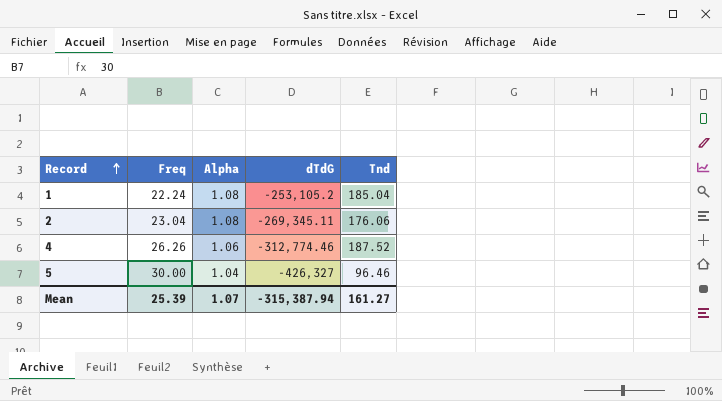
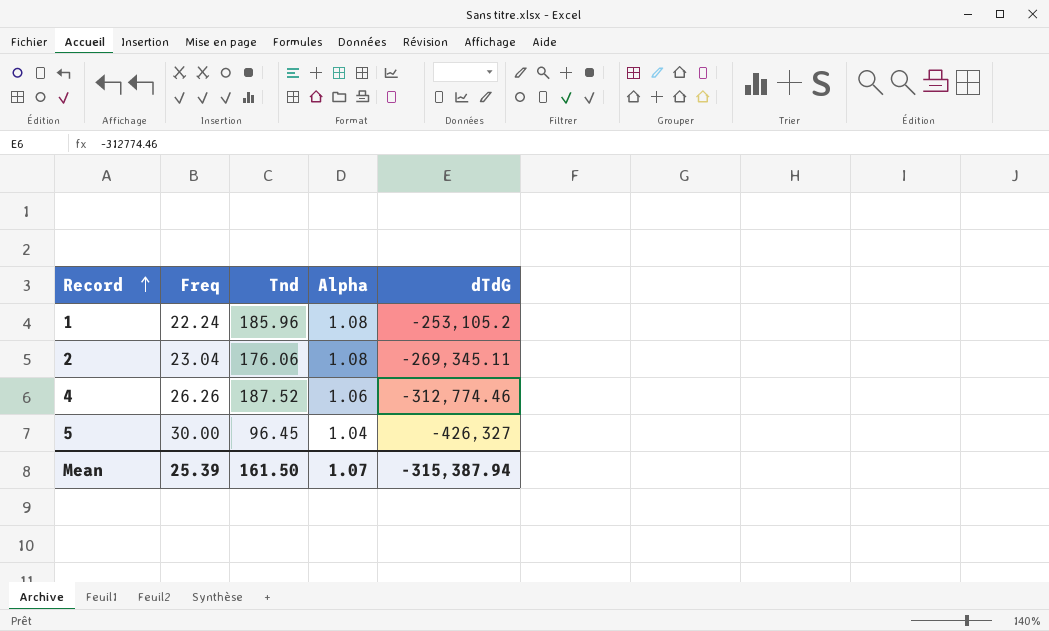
column Tnd | position: 5 -> 3
1 | Tnd: 185.04 -> 185.96
5 | Tnd: 96.46 -> 96.45
Mean | Tnd: 161.27 -> 161.50

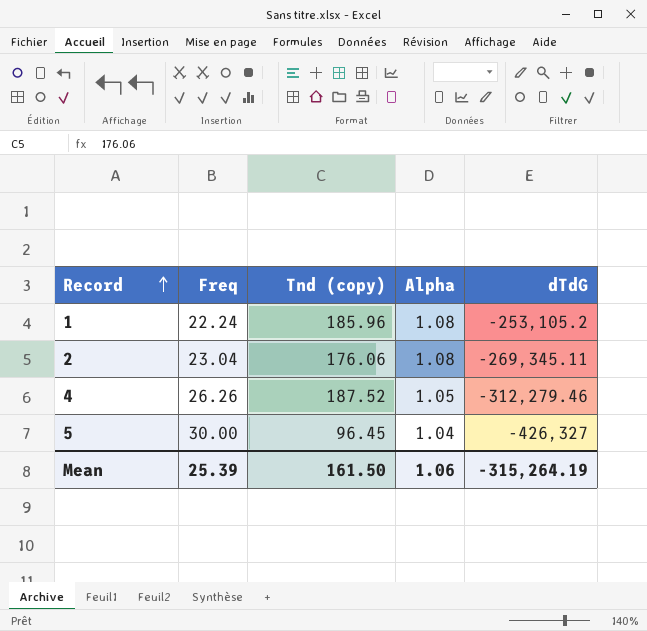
column name: Tnd -> Tnd (copy)
4 | Alpha: 1.06 -> 1.05
4 | dTdG: -312,774.46 -> -312,279.46
Mean | Alpha: 1.07 -> 1.06
Mean | dTdG: -315,387.94 -> -315,264.19

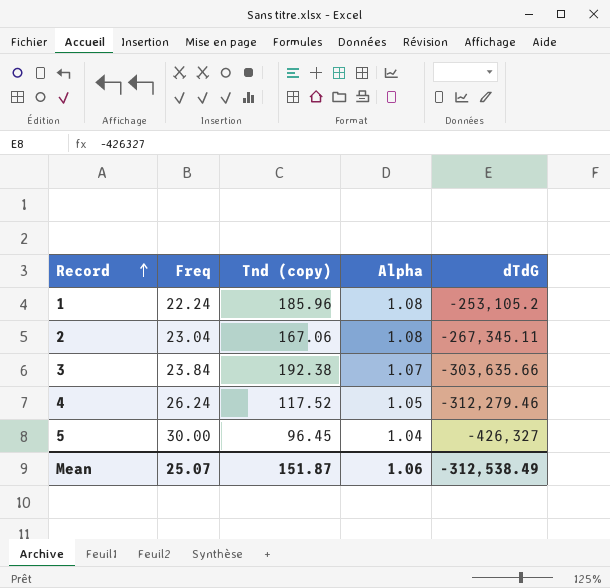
2 | Tnd (copy): 176.06 -> 167.06
2 | dTdG: -269,345.11 -> -267,345.11
row 3: none -> 23.84 | 192.38 | 1.07 | -303,635.66
4 | Freq: 26.26 -> 26.24
4 | Tnd (copy): 187.52 -> 117.52
Mean | Freq: 25.39 -> 25.07
Mean | Tnd (copy): 161.50 -> 151.87
Mean | dTdG: -315,264.19 -> -312,538.49

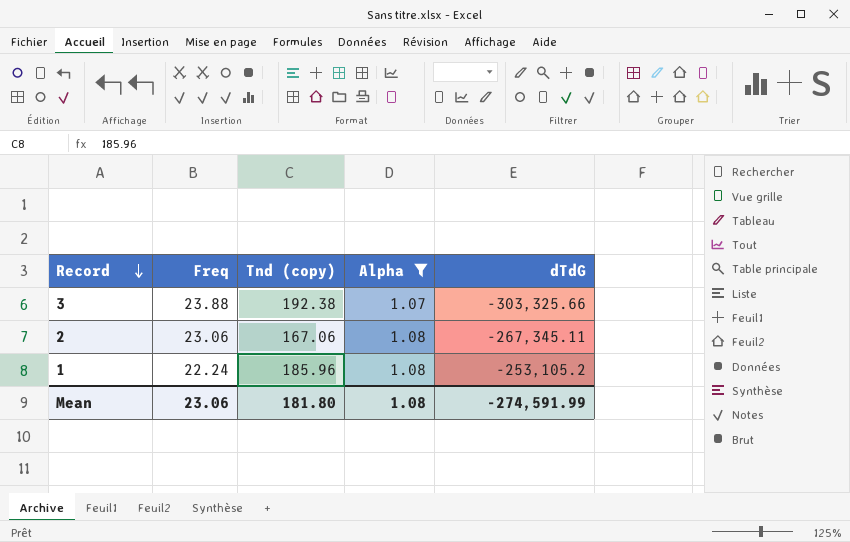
filter: none -> Alpha >= 1.07
row order: Record ascending -> Record descending
3 | Freq: 23.84 -> 23.88
3 | dTdG: -303,635.66 -> -303,325.66
2 | Freq: 23.04 -> 23.06
Mean | Freq: 25.07 -> 23.06
Mean | Tnd (copy): 151.87 -> 181.80
Mean | Alpha: 1.06 -> 1.08
Mean | dTdG: -312,538.49 -> -274,591.99

